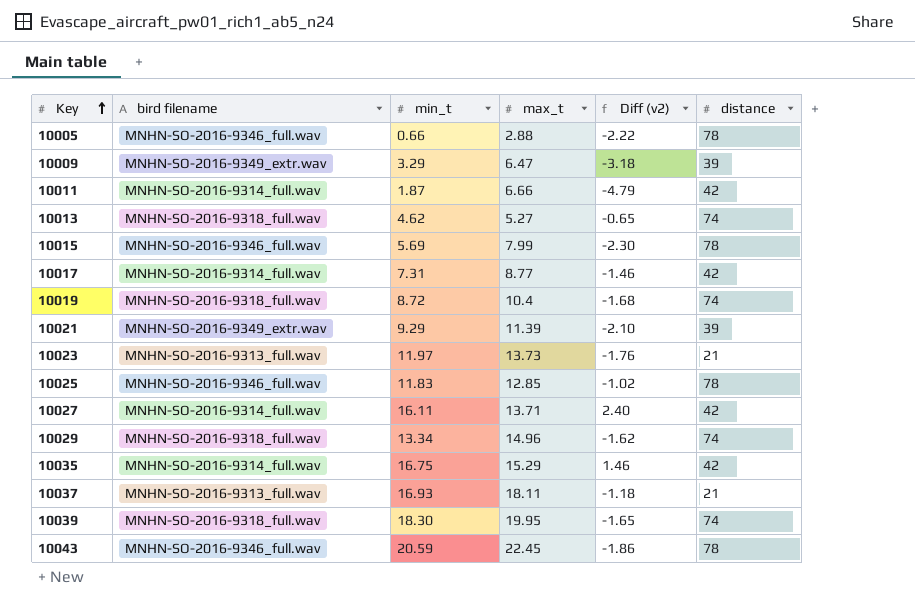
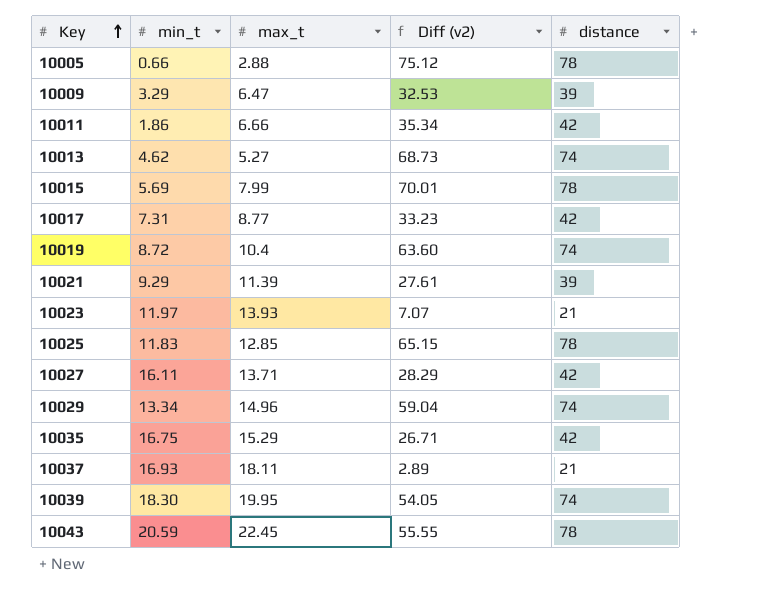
column bird filename | position: 2 -> none
column Diff (v2) | formula: [min_t] - [max_t] -> [distance] - [max_t]
10011 | min_t: 1.87 -> 1.86
10023 | max_t: 13.73 -> 13.93

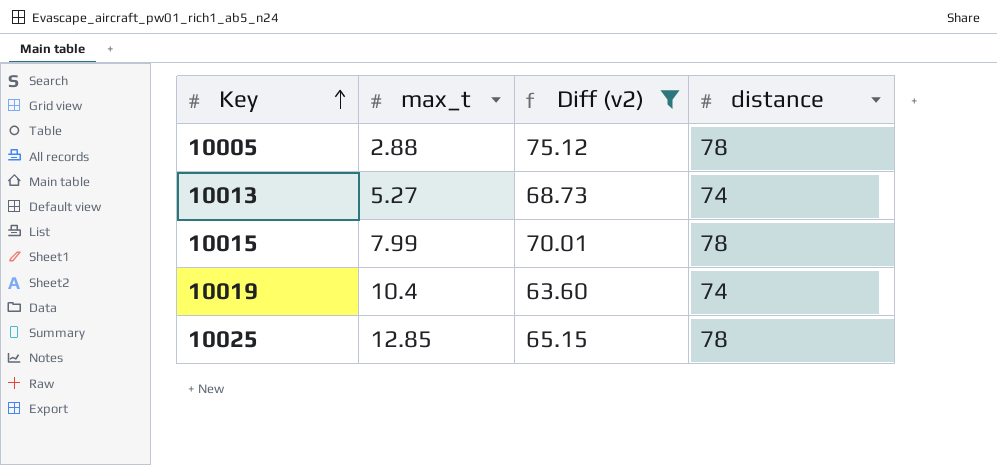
filter: none -> Diff (v2) >= 63.60
column min_t | position: 2 -> none

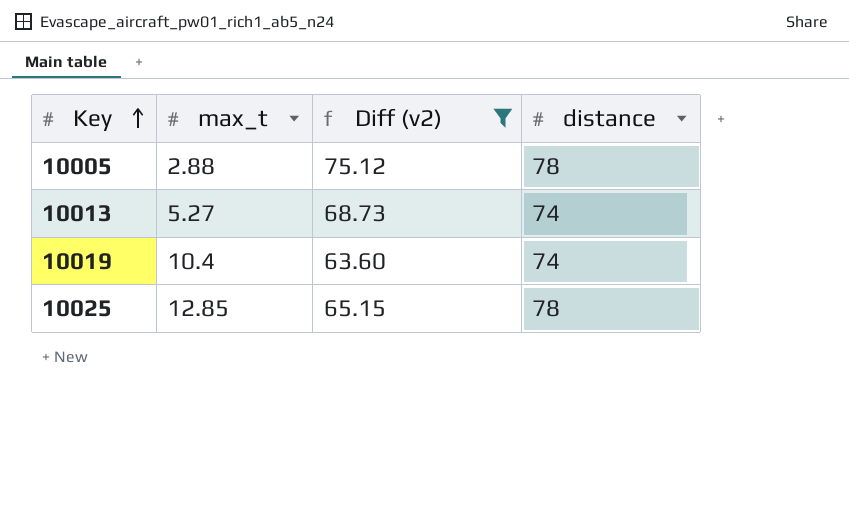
row 10015: 7.99 | 70.01 | 78 -> none

